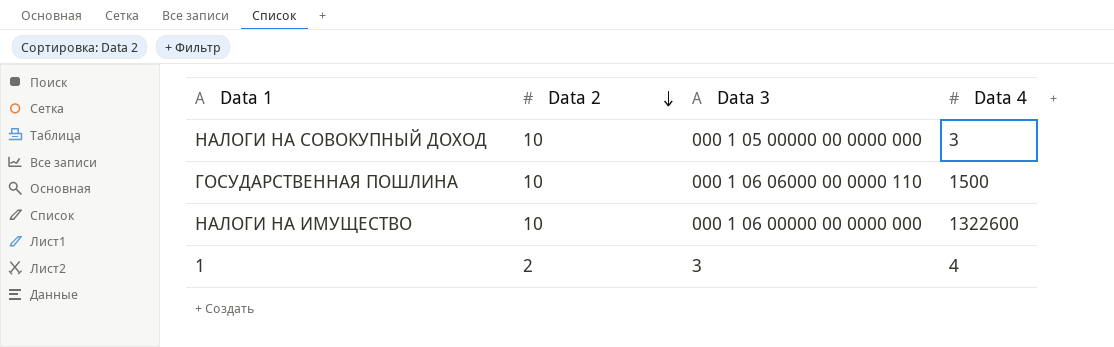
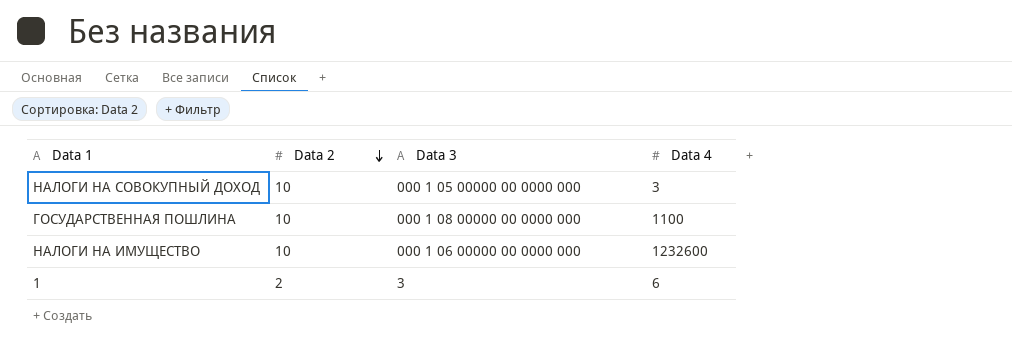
ГОСУДАРСТВЕННАЯ ПОШЛИНА | Data 3: 000 1 06 06000 00 0000 110 -> 000 1 08 00000 00 0000 000
ГОСУДАРСТВЕННАЯ ПОШЛИНА | Data 4: 1500 -> 1100
НАЛОГИ НА ИМУЩЕСТВО | Data 4: 1322600 -> 1232600
1 | Data 4: 4 -> 6

